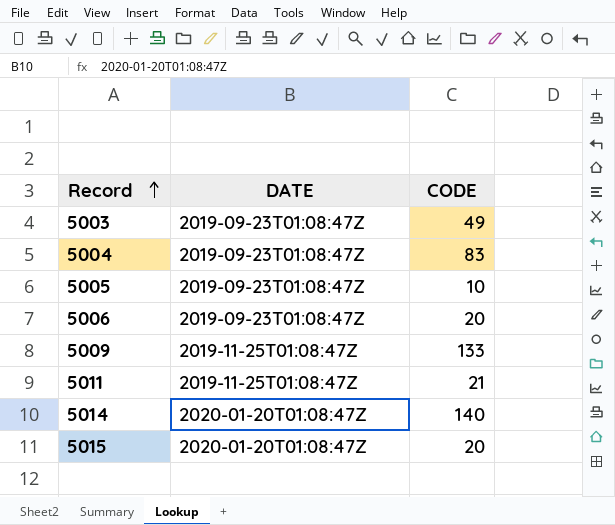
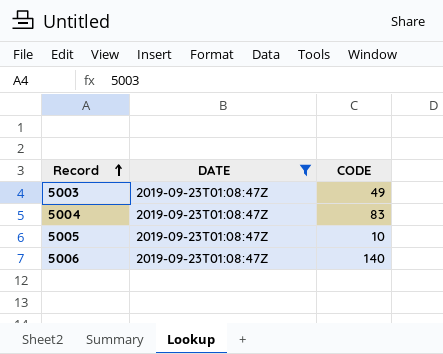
filter: none -> DATE = 2019-09-23T01:08:47Z
5006 | CODE: 20 -> 140

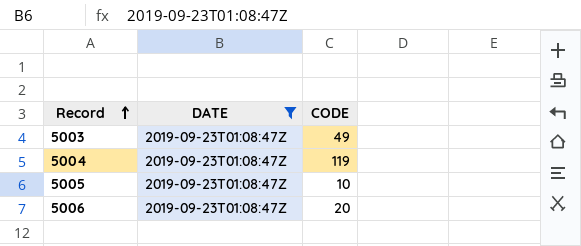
5004 | CODE: 83 -> 119
5006 | CODE: 140 -> 20

